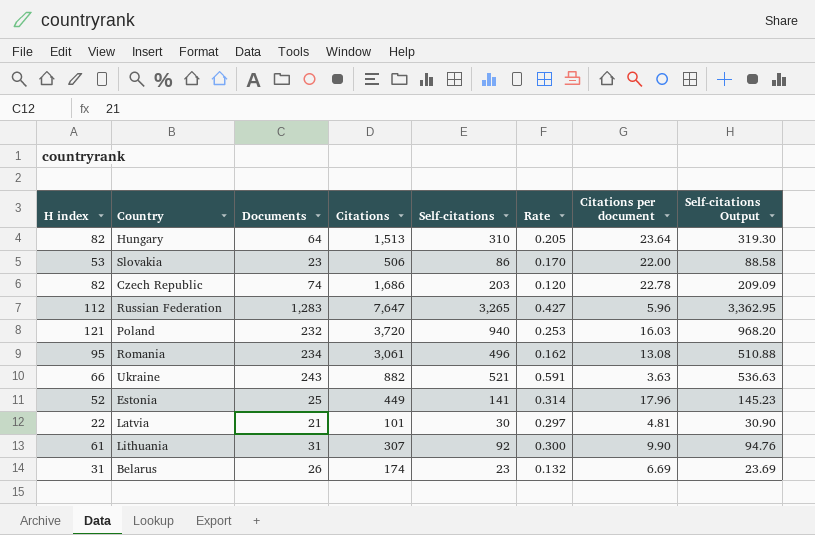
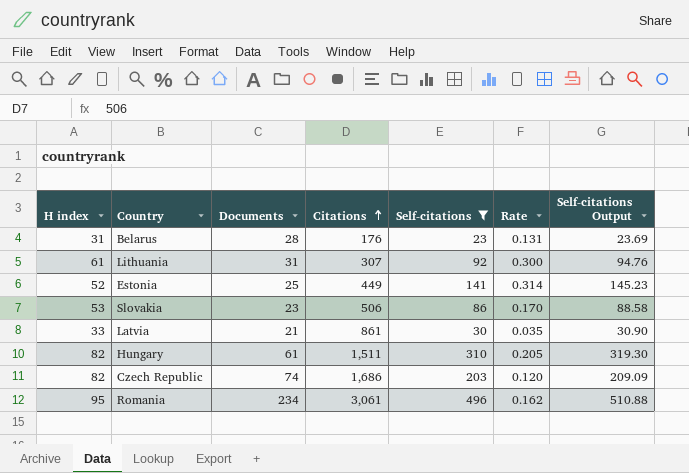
filter: none -> Self-citations <= 496
row order: none -> Citations ascending
column Citations per document | formula: [Citations] / [Documents] -> none
Belarus | Documents: 26 -> 28
Belarus | Citations: 174 -> 176
Belarus | Rate: 0.132 -> 0.131
Latvia | H index: 22 -> 33
Latvia | Citations: 101 -> 861
Latvia | Rate: 0.297 -> 0.035
Hungary | Documents: 64 -> 61
Hungary | Citations: 1,513 -> 1,511

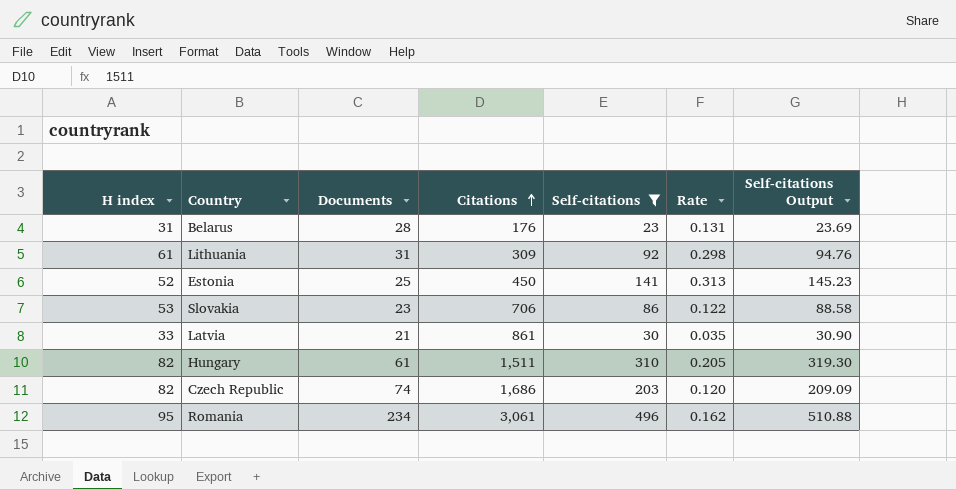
Lithuania | Citations: 307 -> 309
Lithuania | Rate: 0.300 -> 0.298
Estonia | Citations: 449 -> 450
Estonia | Rate: 0.314 -> 0.313
Slovakia | Citations: 506 -> 706
Slovakia | Rate: 0.170 -> 0.122

